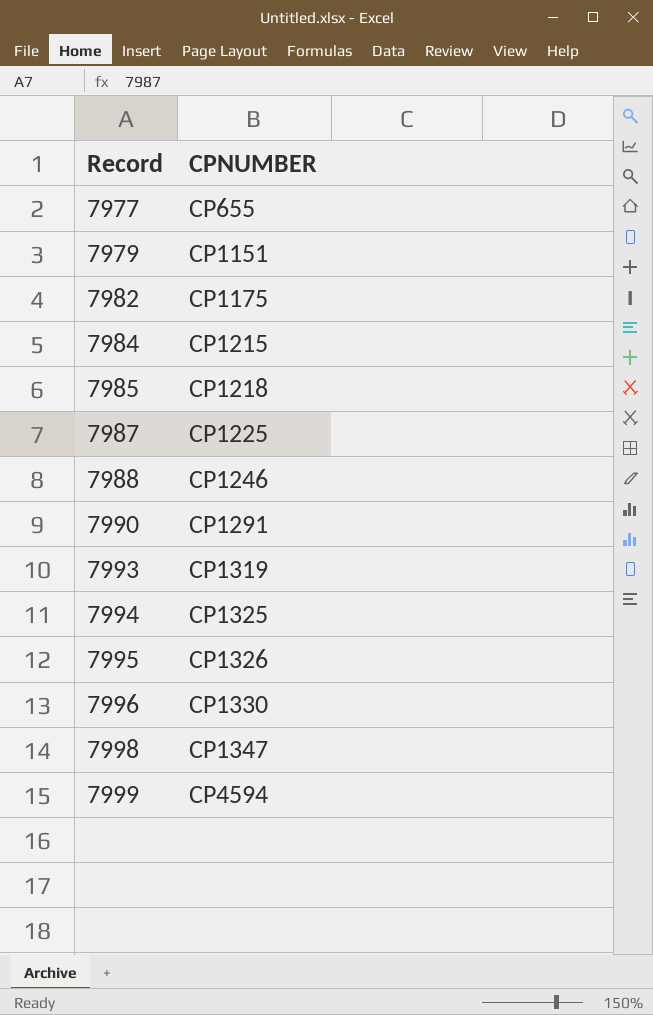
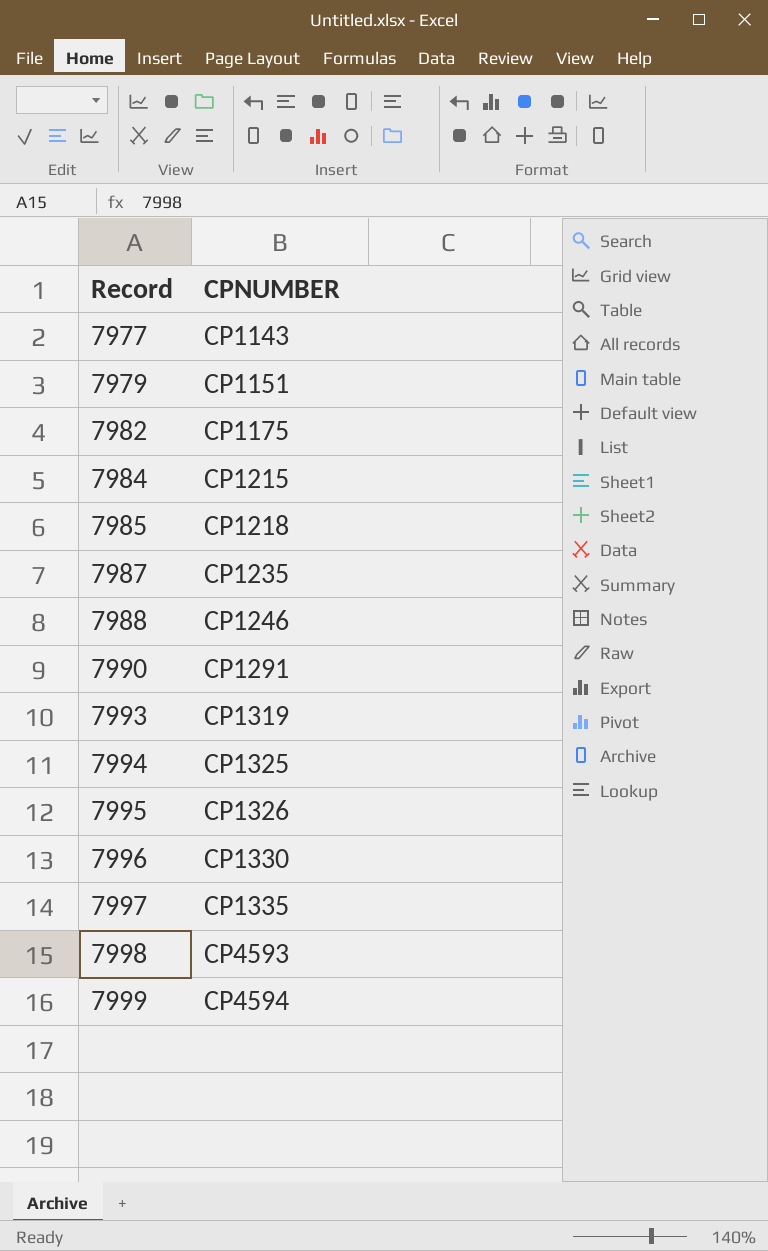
7977 | CPNUMBER: CP655 -> CP1143
7987 | CPNUMBER: CP1225 -> CP1235
row 7997: none -> CP1335
7998 | CPNUMBER: CP1347 -> CP4593

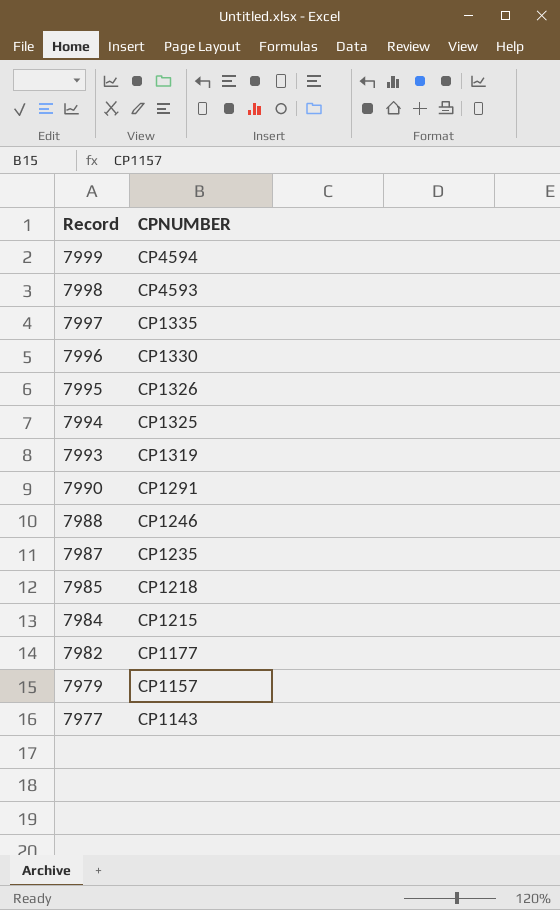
row order: Record ascending -> Record descending
7982 | CPNUMBER: CP1175 -> CP1177
7979 | CPNUMBER: CP1151 -> CP1157

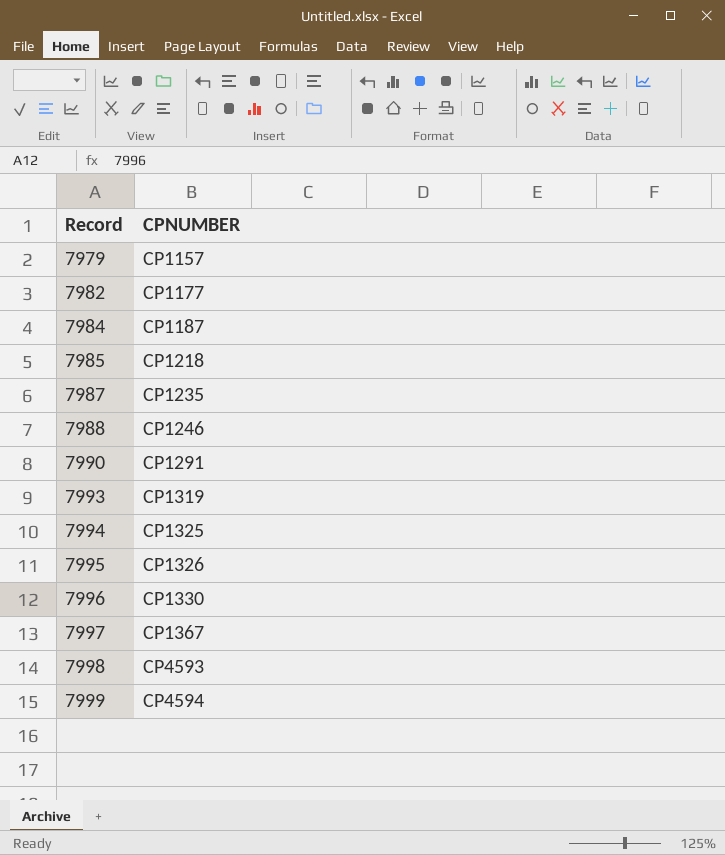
row order: Record descending -> Record ascending
row 7977: CP1143 -> none
7984 | CPNUMBER: CP1215 -> CP1187
7997 | CPNUMBER: CP1335 -> CP1367

